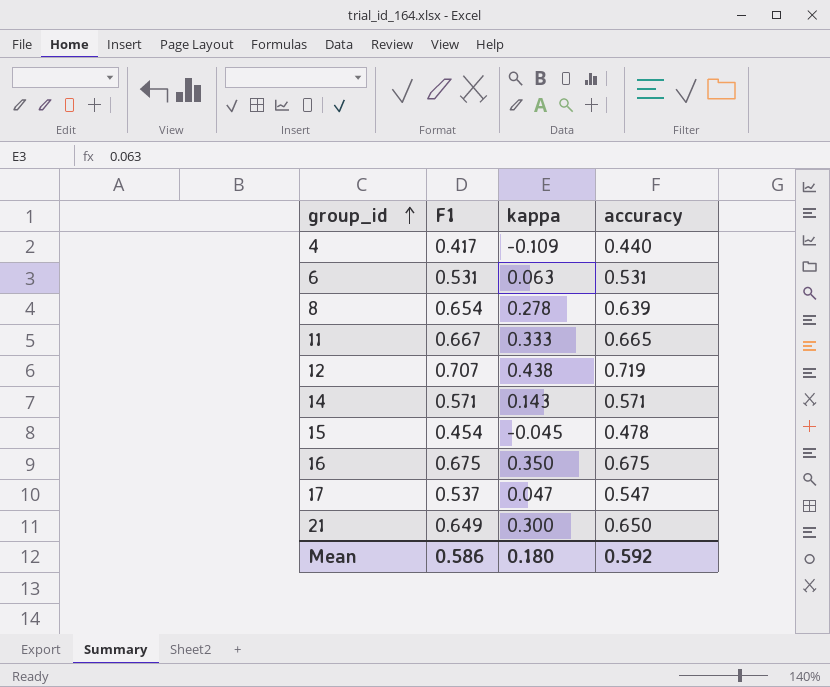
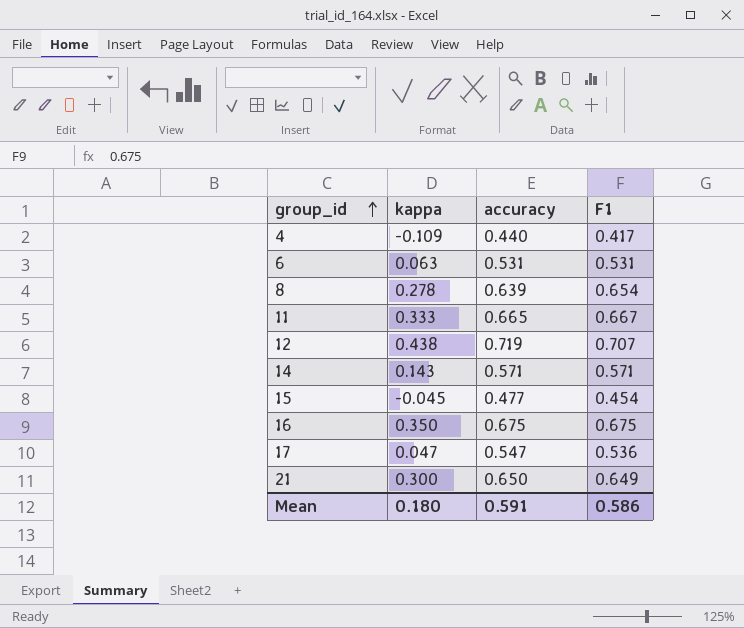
column F1 | position: 2 -> 4
15 | accuracy: 0.478 -> 0.477
17 | F1: 0.537 -> 0.536
Mean | accuracy: 0.592 -> 0.591

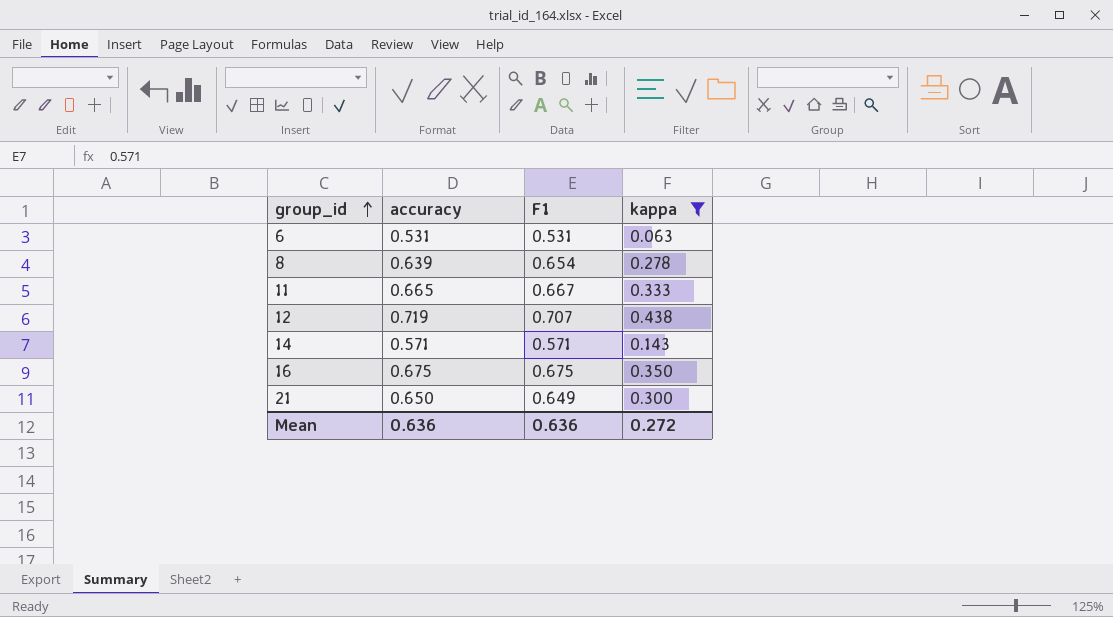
filter: none -> kappa >= 0.063
column kappa | position: 2 -> 4
Mean | accuracy: 0.591 -> 0.636
Mean | F1: 0.586 -> 0.636
Mean | kappa: 0.180 -> 0.272

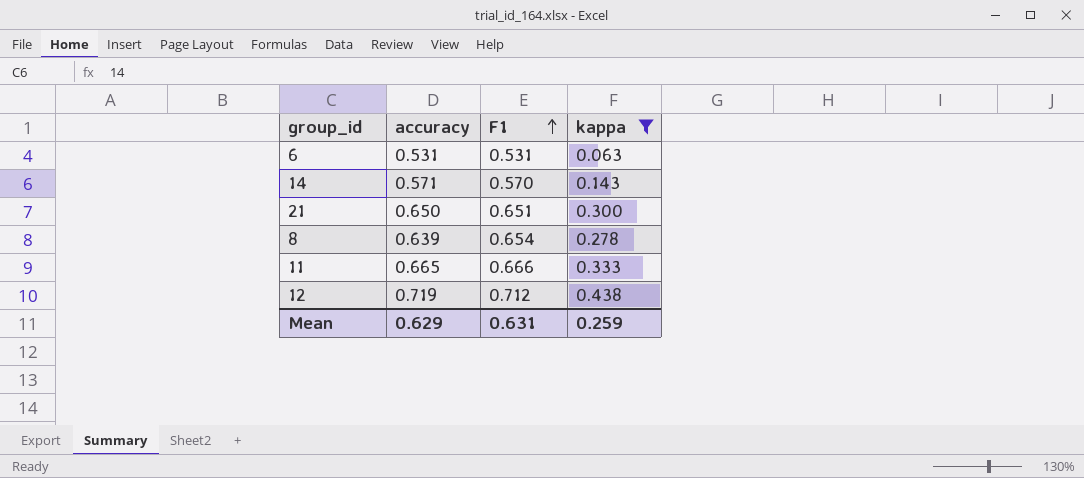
row order: group_id ascending -> F1 ascending
row 16: 0.675 | 0.675 | 0.350 -> none
14 | F1: 0.571 -> 0.570
21 | F1: 0.649 -> 0.651
11 | F1: 0.667 -> 0.666
12 | F1: 0.707 -> 0.712
Mean | accuracy: 0.636 -> 0.629
Mean | F1: 0.636 -> 0.631
Mean | kappa: 0.272 -> 0.259

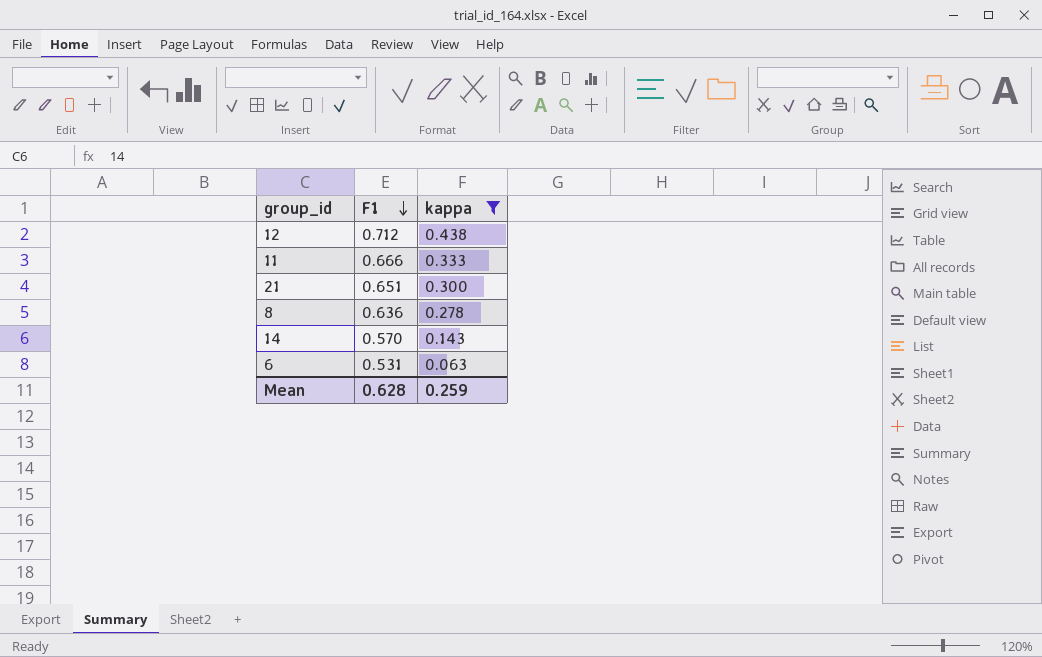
row order: F1 ascending -> F1 descending
column accuracy | position: 2 -> none
8 | F1: 0.654 -> 0.636
Mean | F1: 0.631 -> 0.628

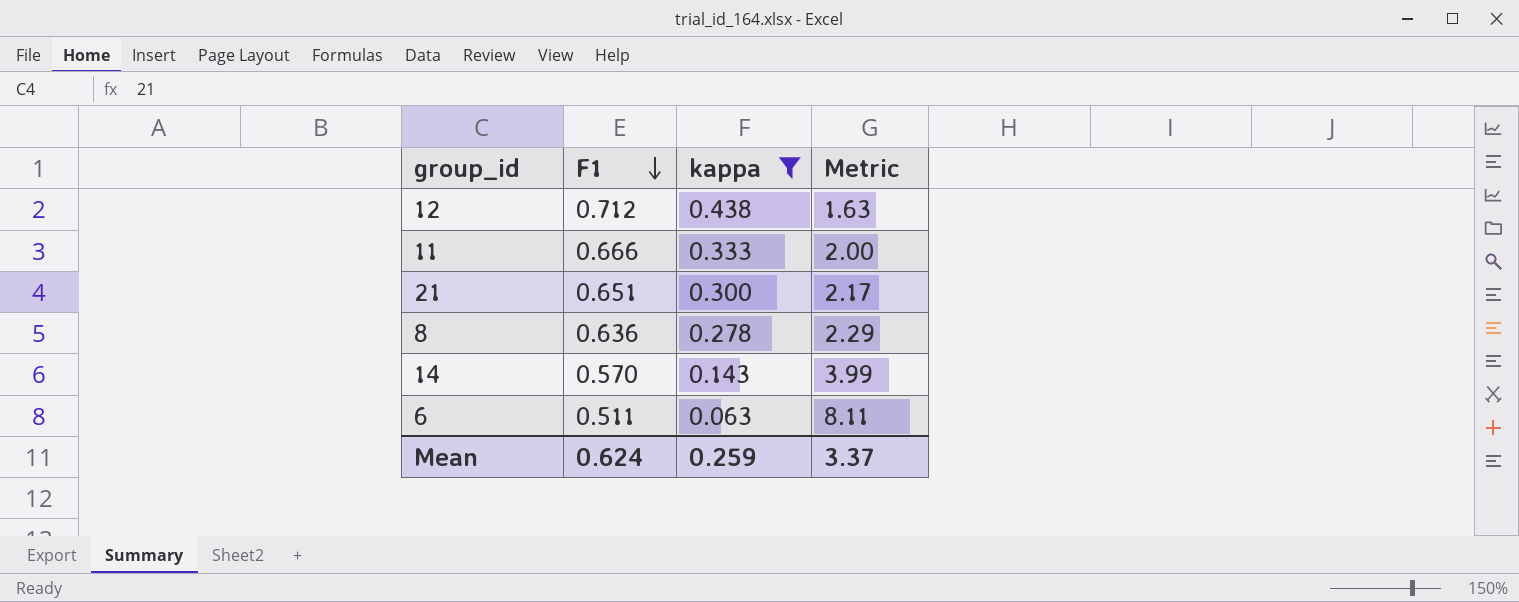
column Metric | formula: none -> [F1] / [kappa]
6 | F1: 0.531 -> 0.511
Mean | F1: 0.628 -> 0.624

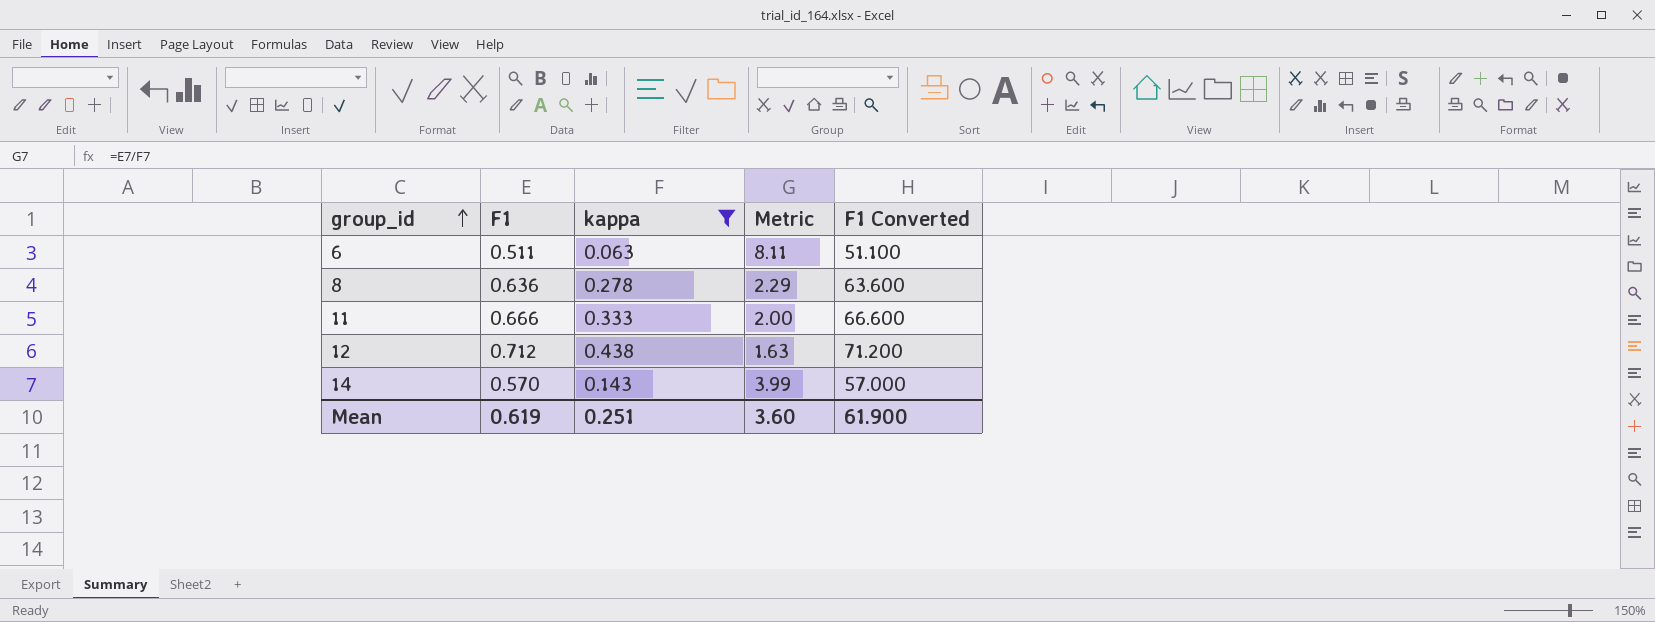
row order: F1 descending -> group_id ascending
column F1 Converted | formula: none -> [F1] * 100
row 21: 0.651 | 0.300 | 2.17 -> none
Mean | F1: 0.624 -> 0.619
Mean | kappa: 0.259 -> 0.251
Mean | Metric: 3.37 -> 3.60

